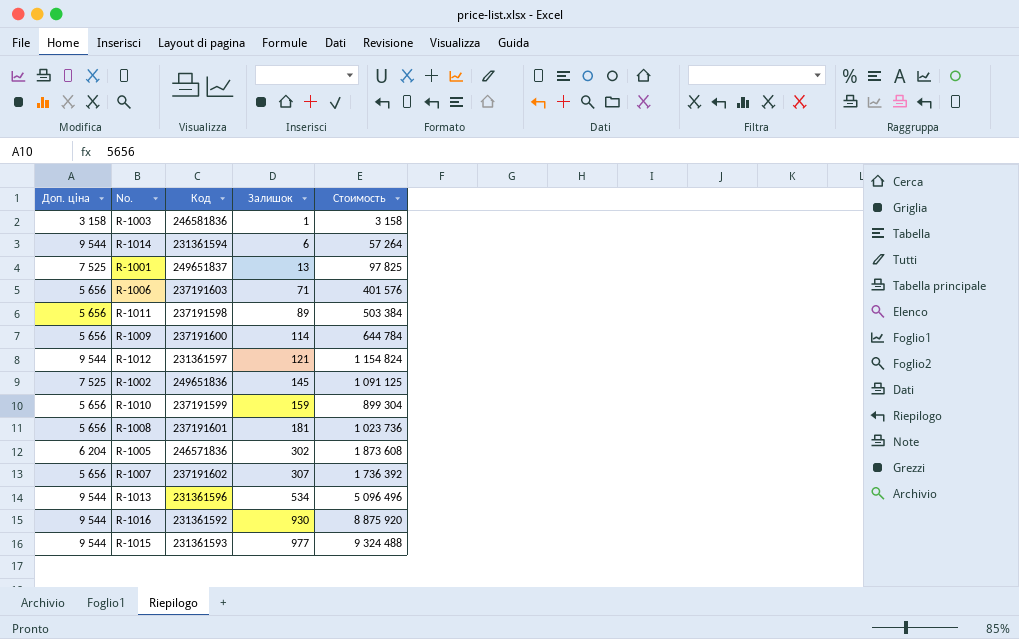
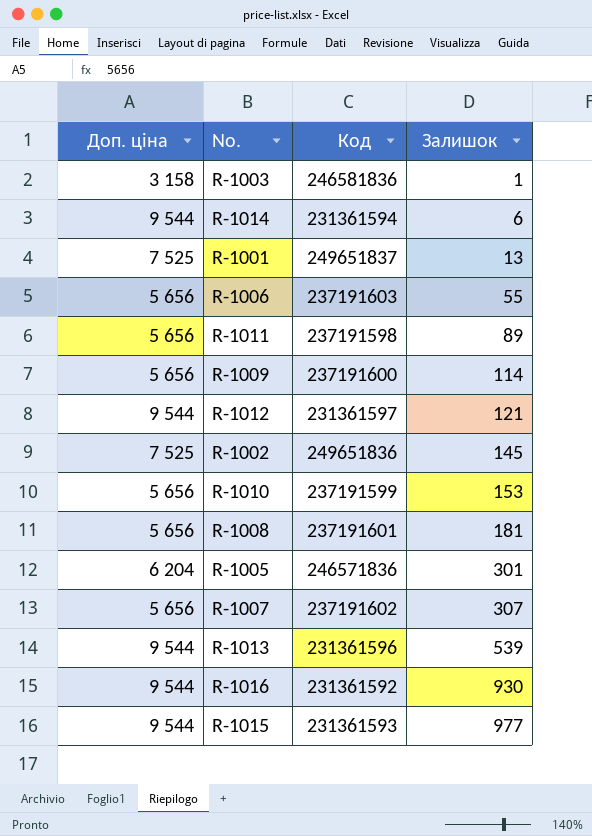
column Стоимость | formula: [Доп. ціна] * [Залишок] -> none
R-1006 | Залишок: 71 -> 55
R-1010 | Залишок: 159 -> 153
R-1005 | Залишок: 302 -> 301
R-1013 | Залишок: 534 -> 539

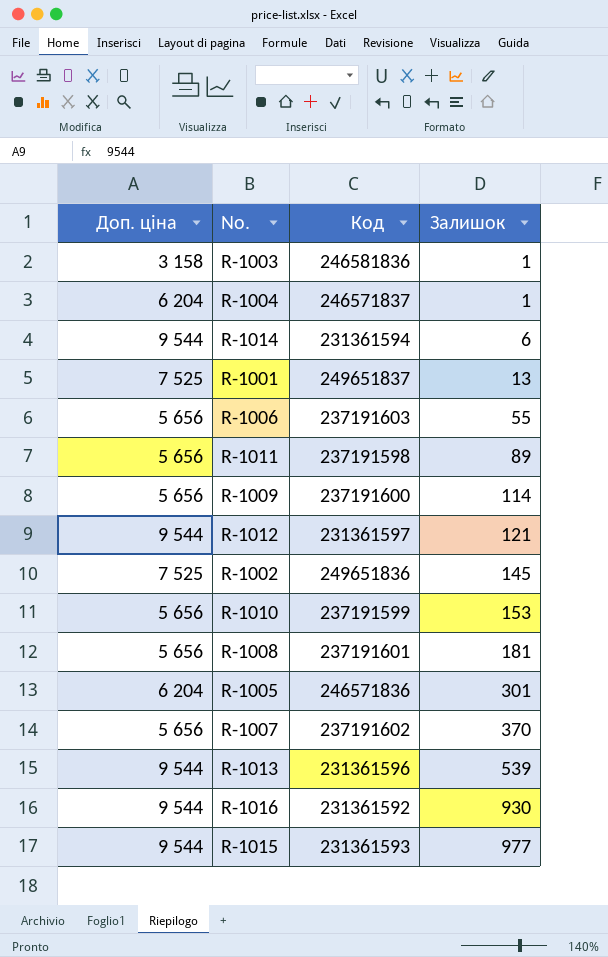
row R-1004: none -> 6 204 | 246571837 | 1
R-1007 | Залишок: 307 -> 370

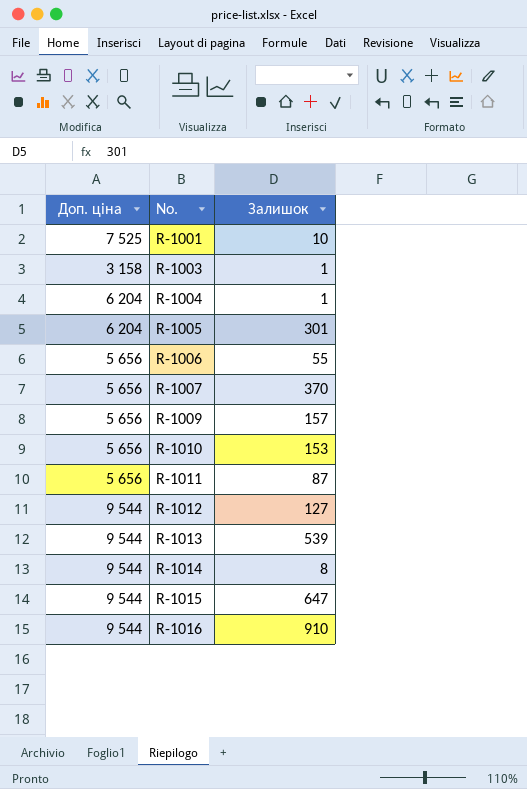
row order: Залишок ascending -> No. ascending
column Код | position: 3 -> none
row R-1002: 7 525 | 249651836 | 145 -> none
row R-1008: 5 656 | 237191601 | 181 -> none
R-1001 | Залишок: 13 -> 10
R-1009 | Залишок: 114 -> 157
R-1011 | Залишок: 89 -> 87
R-1012 | Залишок: 121 -> 127
R-1014 | Залишок: 6 -> 8
R-1015 | Залишок: 977 -> 647
R-1016 | Залишок: 930 -> 910

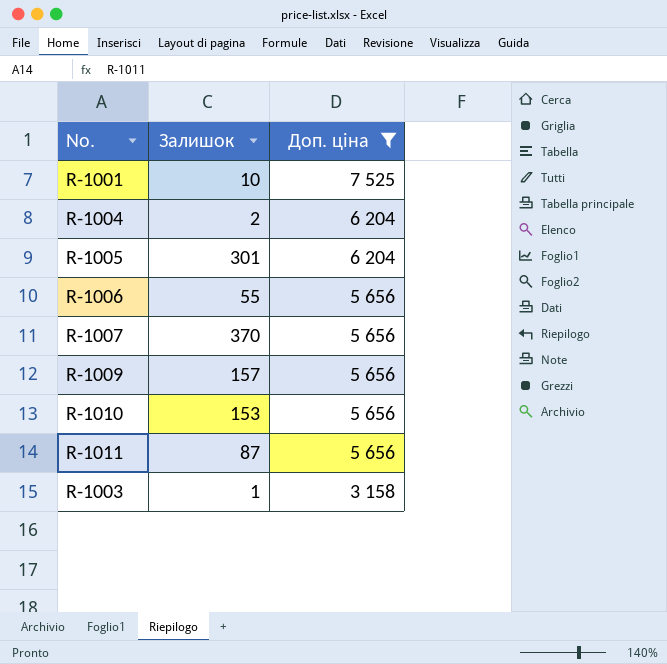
filter: none -> Доп. ціна != 9 544
row order: No. ascending -> Доп. ціна descending
column Доп. ціна | position: 1 -> 3
R-1004 | Залишок: 1 -> 2

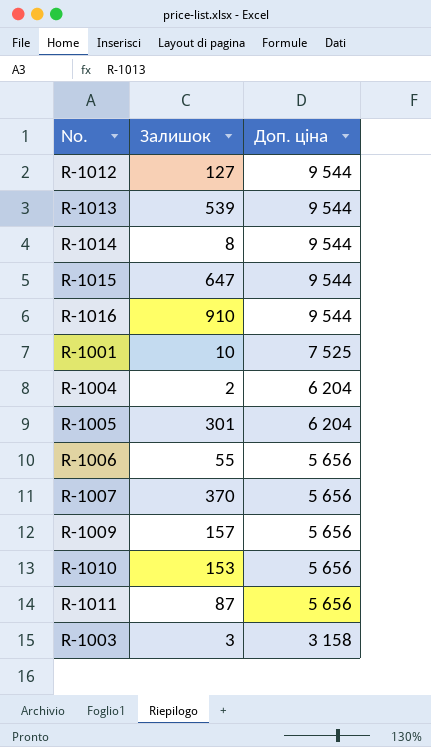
filter: Доп. ціна != 9 544 -> none
R-1003 | Залишок: 1 -> 3

